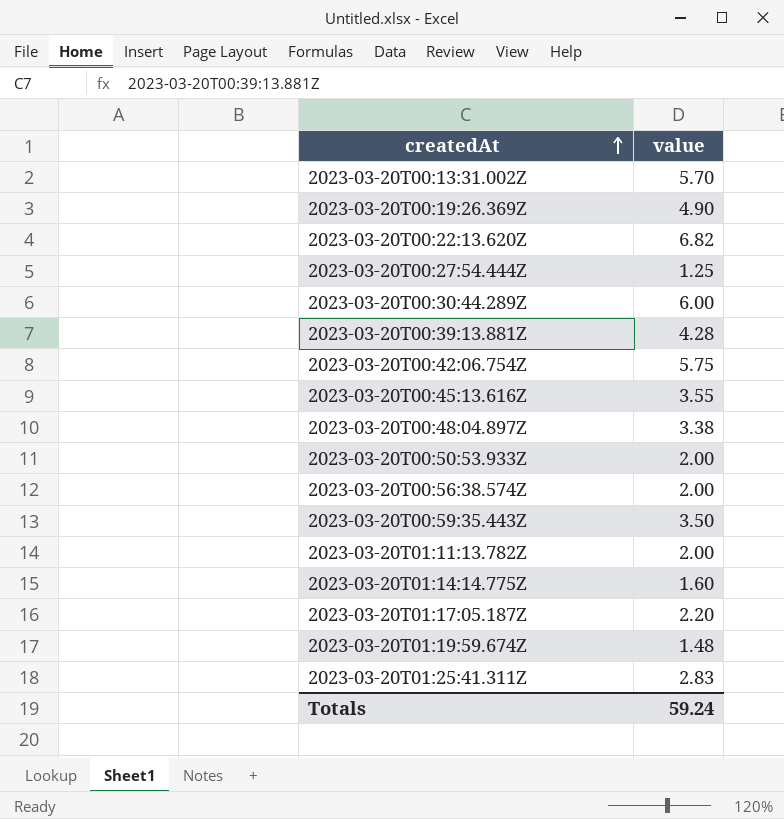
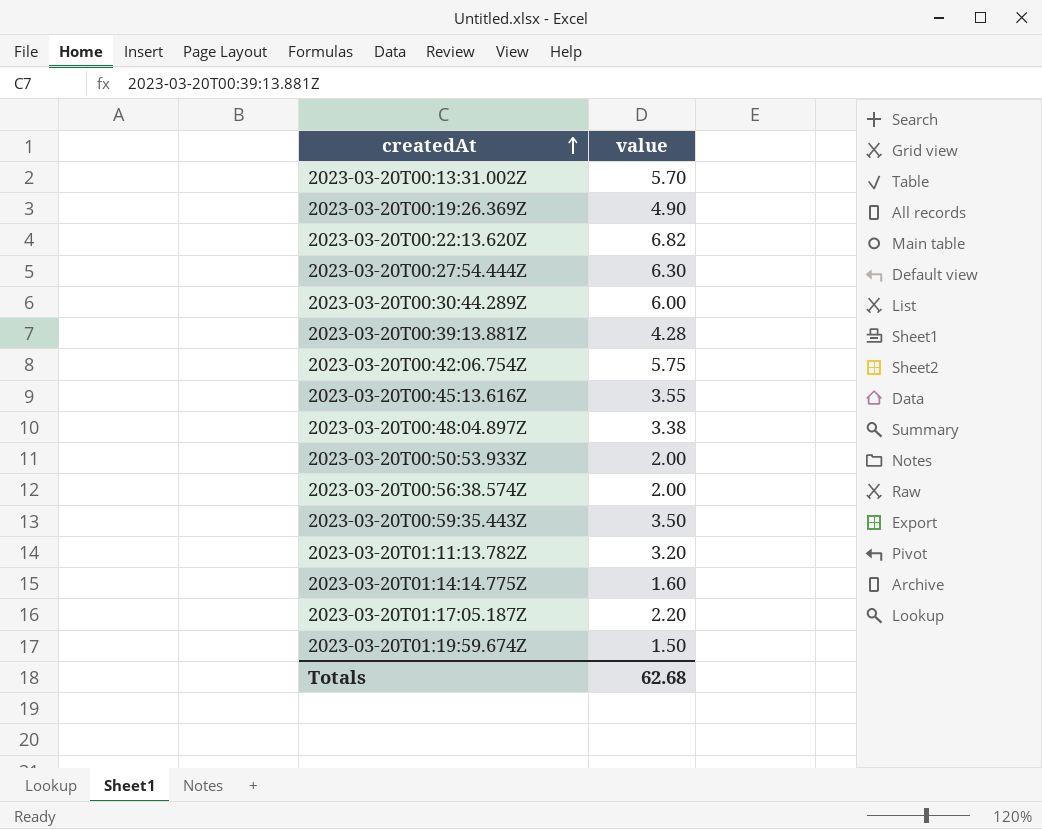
row 2023-03-20T01:25:41.311Z: 2.83 -> none
2023-03-20T00:27:54.444Z | value: 1.25 -> 6.30
2023-03-20T01:11:13.782Z | value: 2.00 -> 3.20
2023-03-20T01:19:59.674Z | value: 1.48 -> 1.50
Totals | value: 59.24 -> 62.68

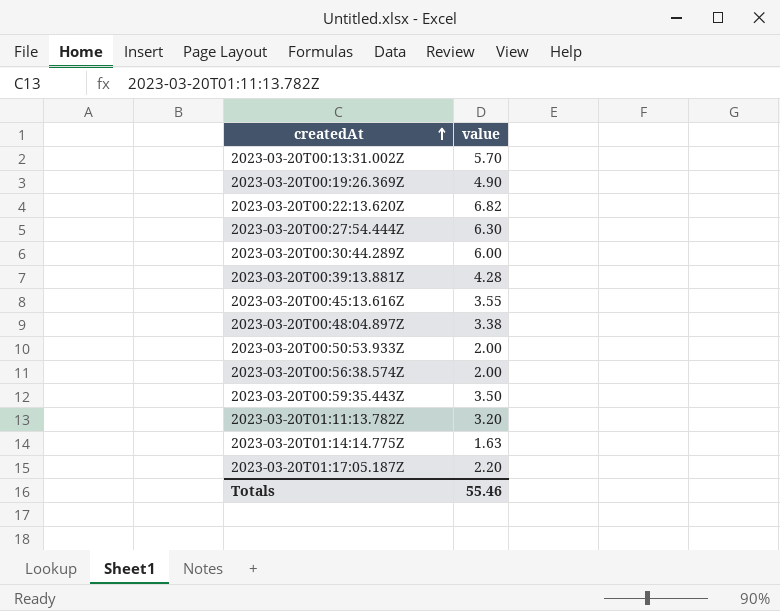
row 2023-03-20T00:42:06.754Z: 5.75 -> none
row 2023-03-20T01:19:59.674Z: 1.50 -> none
2023-03-20T01:14:14.775Z | value: 1.60 -> 1.63
Totals | value: 62.68 -> 55.46

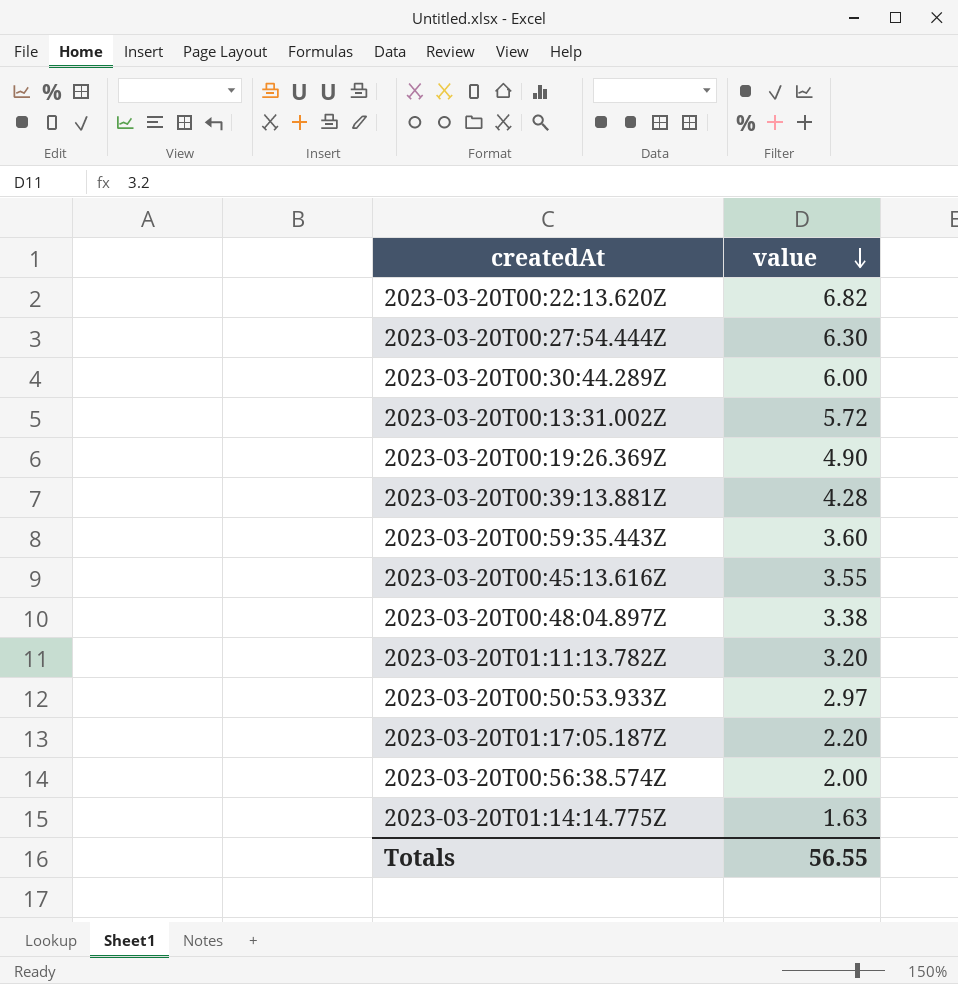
row order: createdAt ascending -> value descending
2023-03-20T00:13:31.002Z | value: 5.70 -> 5.72
2023-03-20T00:59:35.443Z | value: 3.50 -> 3.60
2023-03-20T00:50:53.933Z | value: 2.00 -> 2.97
Totals | value: 55.46 -> 56.55

